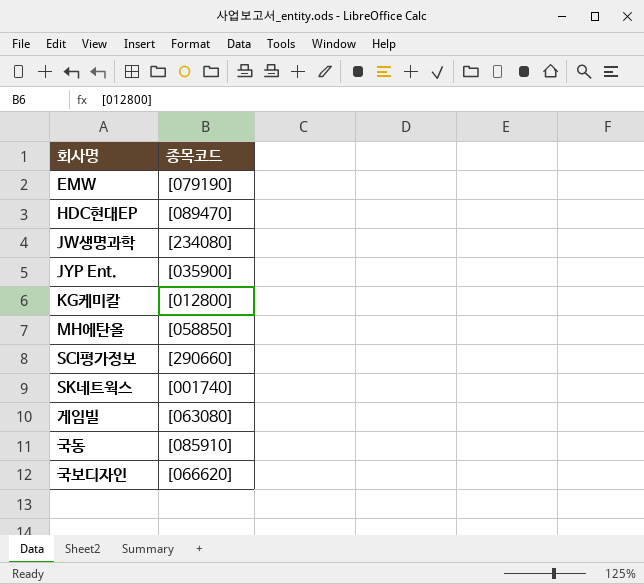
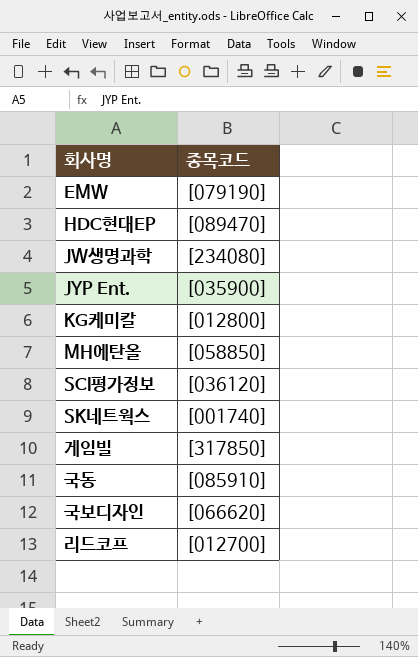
SCI평가정보 | 종목코드: [290660] -> [036120]
게임빌 | 종목코드: [063080] -> [317850]
row 리드코프: none -> [012700]

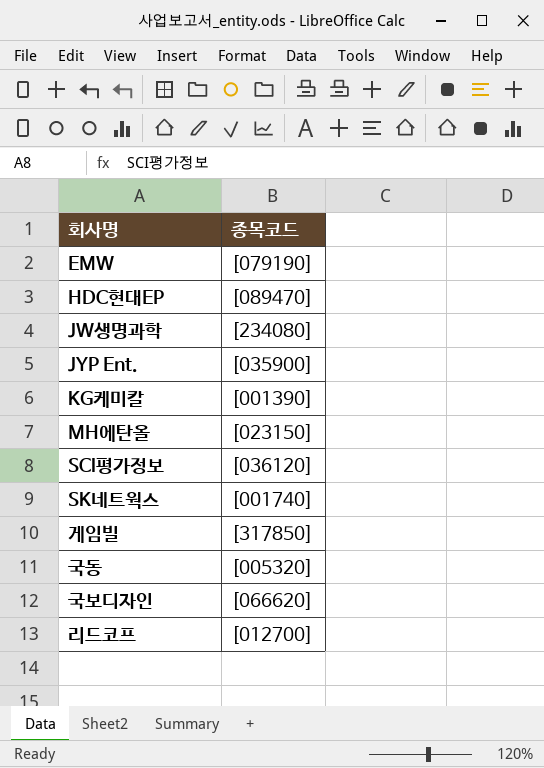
KG케미칼 | 종목코드: [012800] -> [001390]
MH에탄올 | 종목코드: [058850] -> [023150]
국동 | 종목코드: [085910] -> [005320]

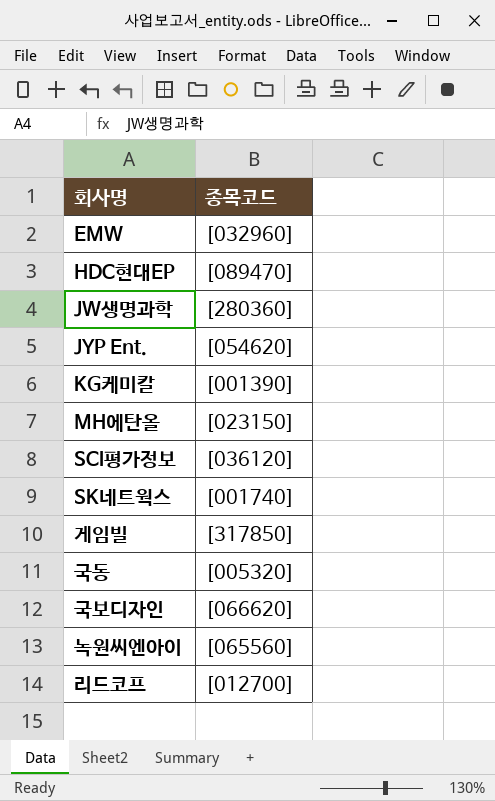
EMW | 종목코드: [079190] -> [032960]
JW생명과학 | 종목코드: [234080] -> [280360]
JYP Ent. | 종목코드: [035900] -> [054620]
row 녹원씨엔아이: none -> [065560]

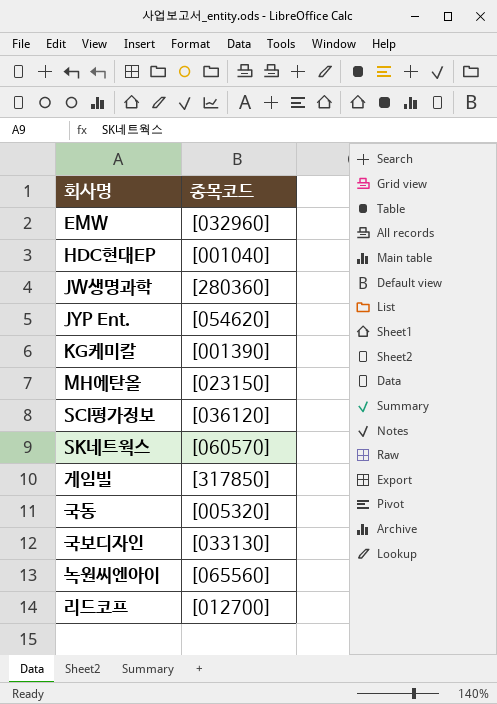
HDC현대EP | 종목코드: [089470] -> [001040]
SK네트웍스 | 종목코드: [001740] -> [060570]
국보디자인 | 종목코드: [066620] -> [033130]

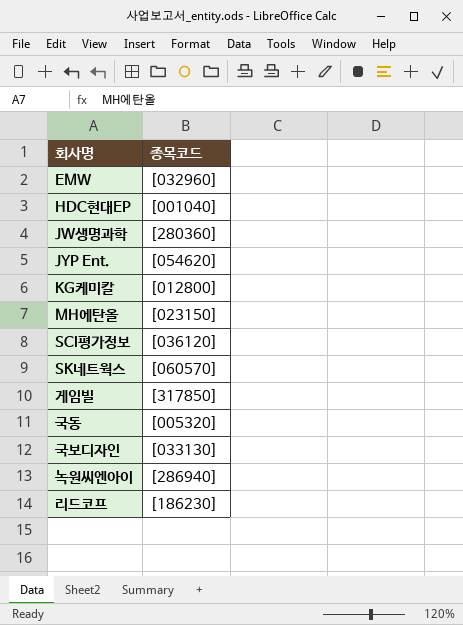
KG케미칼 | 종목코드: [001390] -> [012800]
녹원씨엔아이 | 종목코드: [065560] -> [286940]
리드코프 | 종목코드: [012700] -> [186230]

